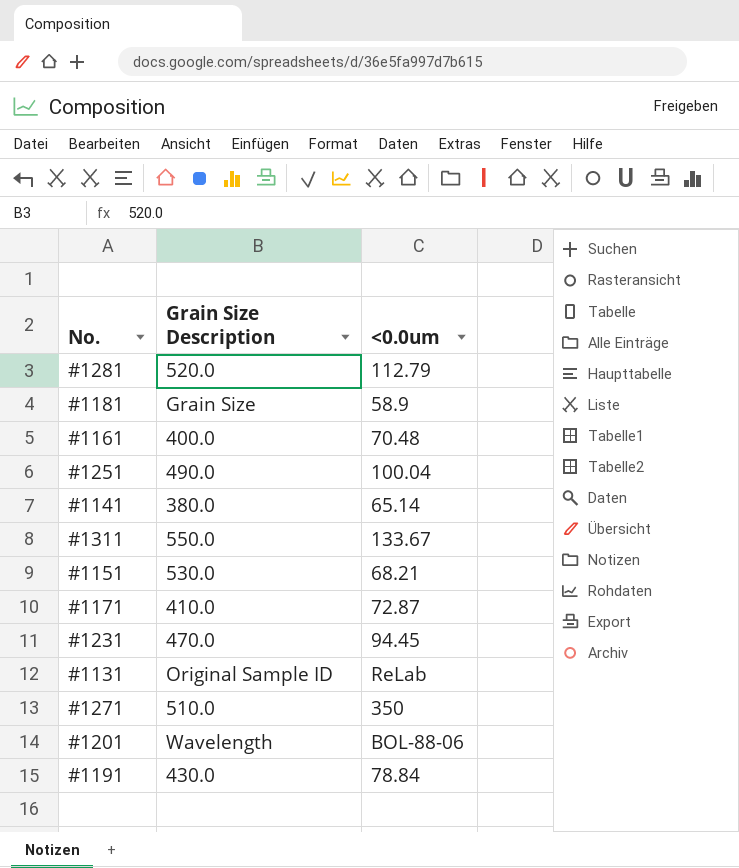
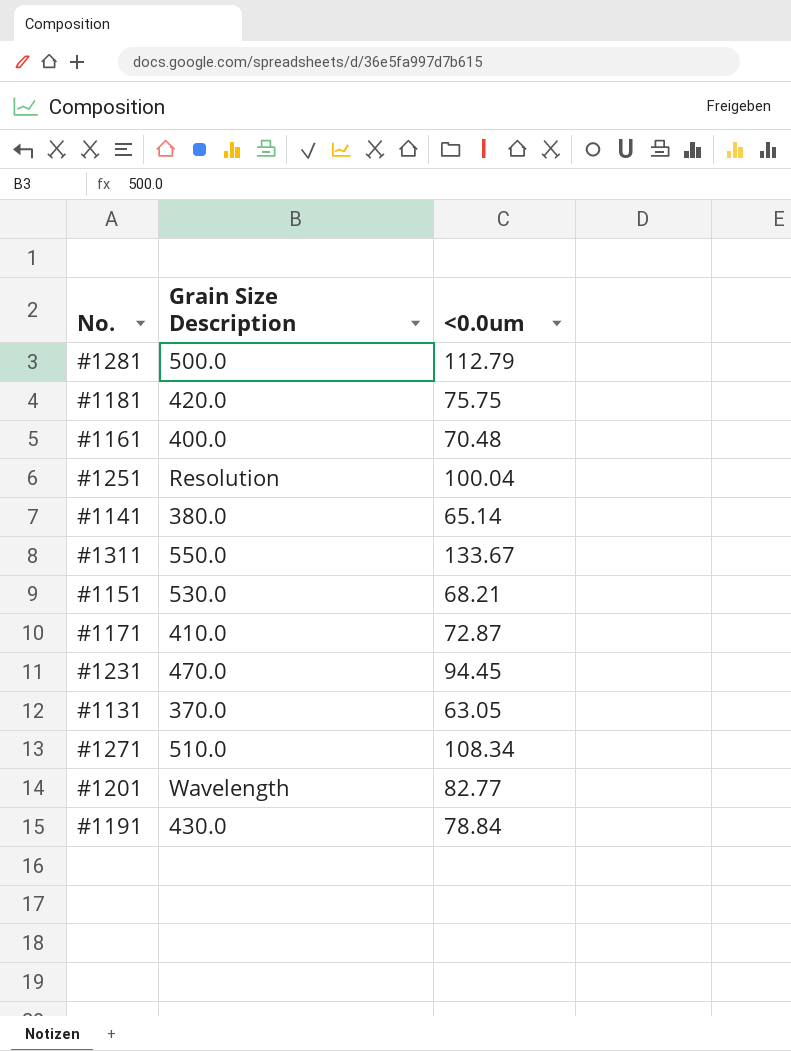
#1281 | Grain Size Description: 520.0 -> 500.0
#1181 | Grain Size Description: Grain Size -> 420.0
#1181 | <0.0um: 58.9 -> 75.75
#1251 | Grain Size Description: 490.0 -> Resolution
#1131 | Grain Size Description: Original Sample ID -> 370.0
#1131 | <0.0um: ReLab -> 63.05
#1271 | <0.0um: 350 -> 108.34
#1201 | <0.0um: BOL-88-06 -> 82.77

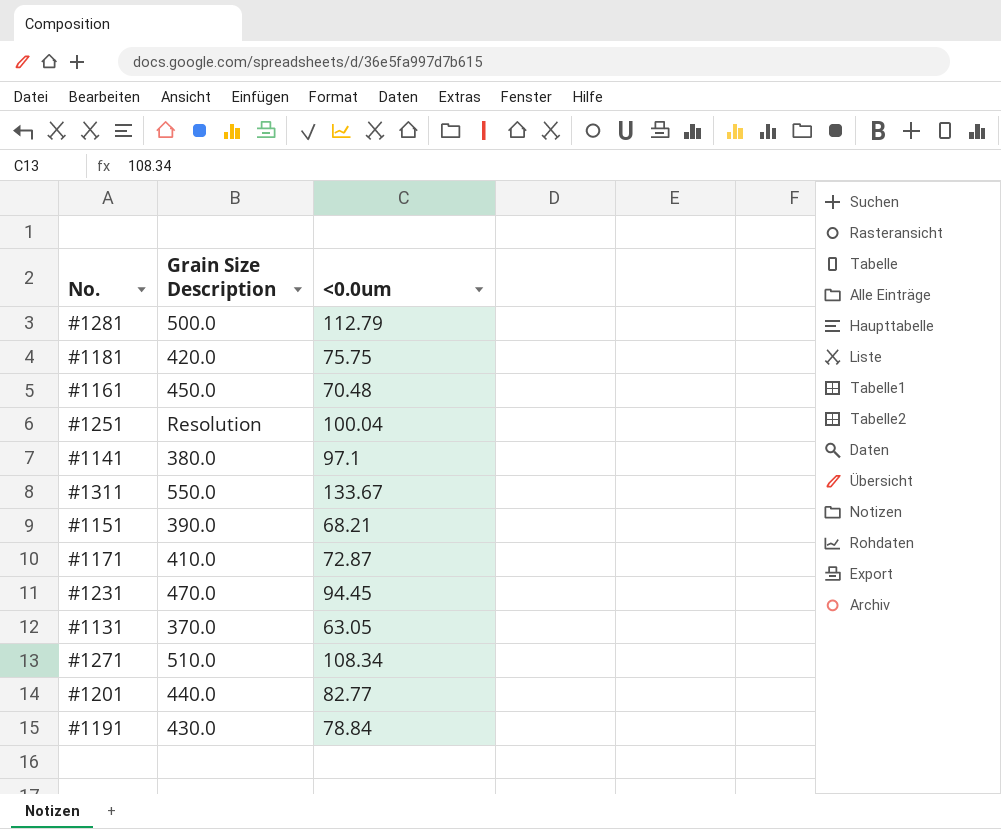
#1161 | Grain Size Description: 400.0 -> 450.0
#1141 | <0.0um: 65.14 -> 97.1
#1151 | Grain Size Description: 530.0 -> 390.0
#1201 | Grain Size Description: Wavelength -> 440.0

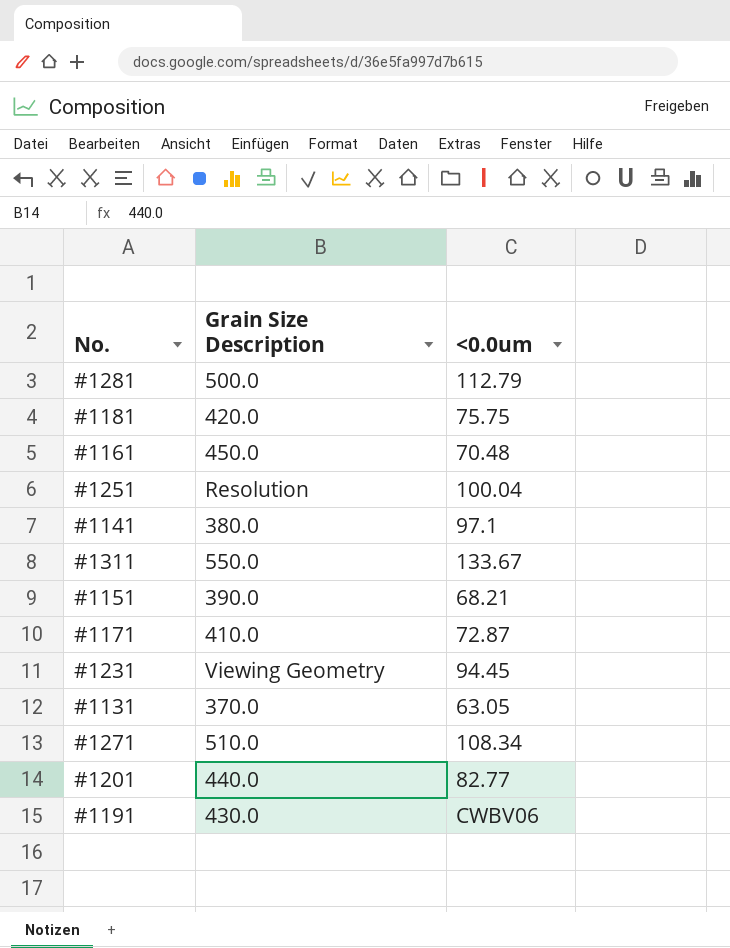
#1231 | Grain Size Description: 470.0 -> Viewing Geometry
#1191 | <0.0um: 78.84 -> CWBV06

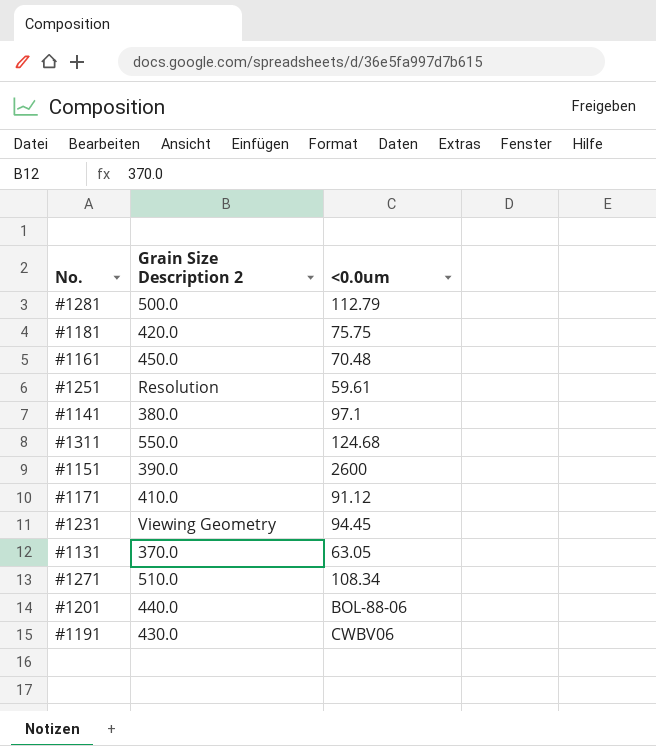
column name: Grain Size Description -> Grain Size Description 2
#1251 | <0.0um: 100.04 -> 59.61
#1311 | <0.0um: 133.67 -> 124.68
#1151 | <0.0um: 68.21 -> 2600
#1171 | <0.0um: 72.87 -> 91.12
#1201 | <0.0um: 82.77 -> BOL-88-06

